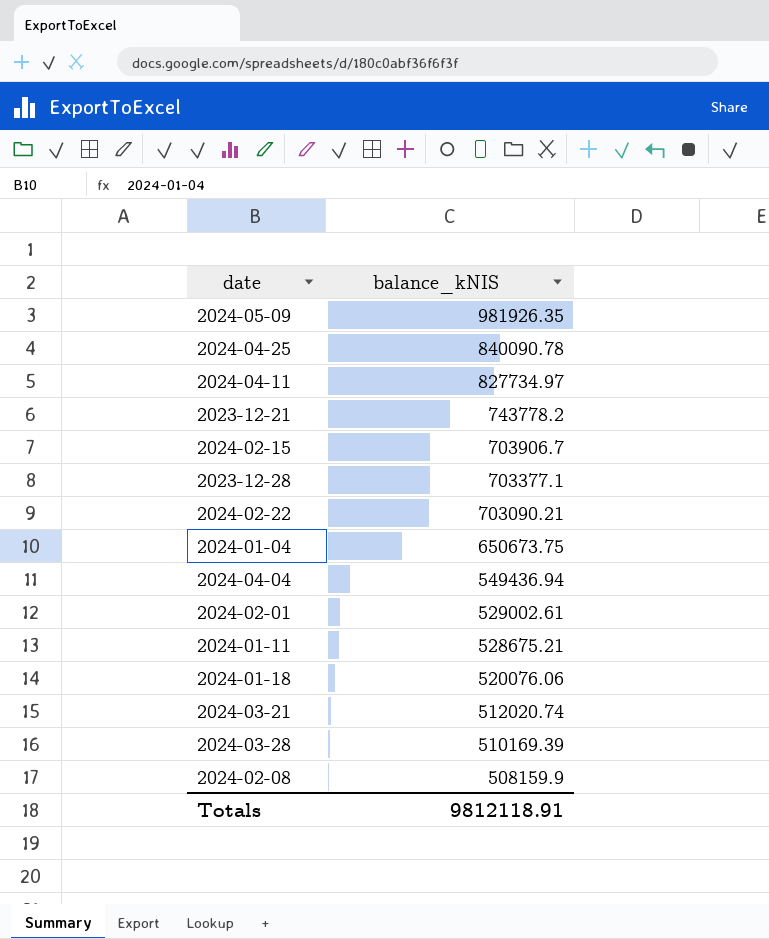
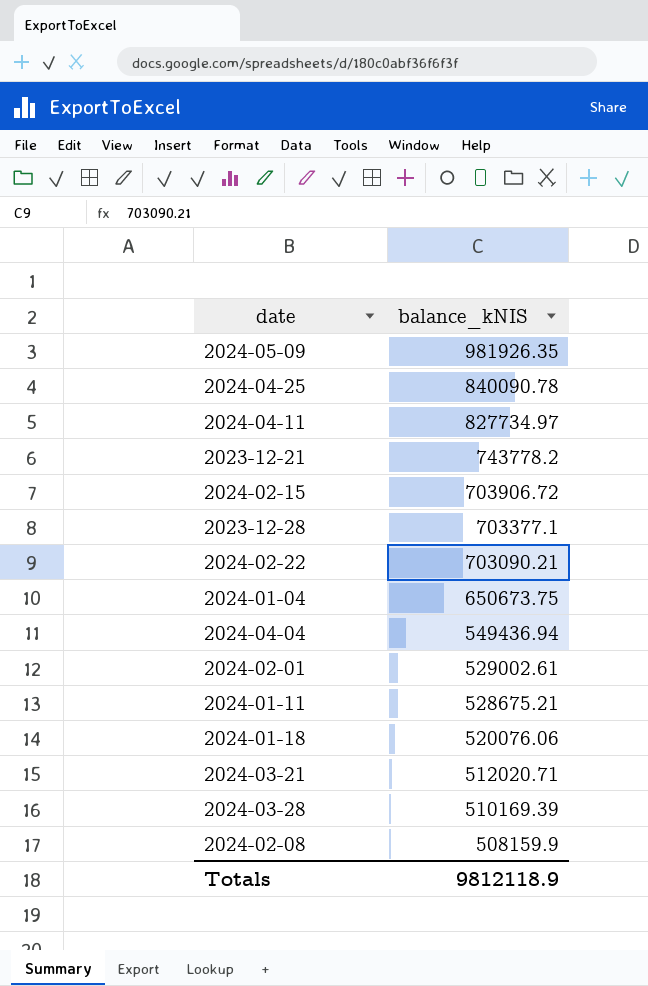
2024-02-15 | balance_kNIS: 703906.7 -> 703906.72
2024-03-21 | balance_kNIS: 512020.74 -> 512020.71
Totals | balance_kNIS: 9812118.91 -> 9812118.9

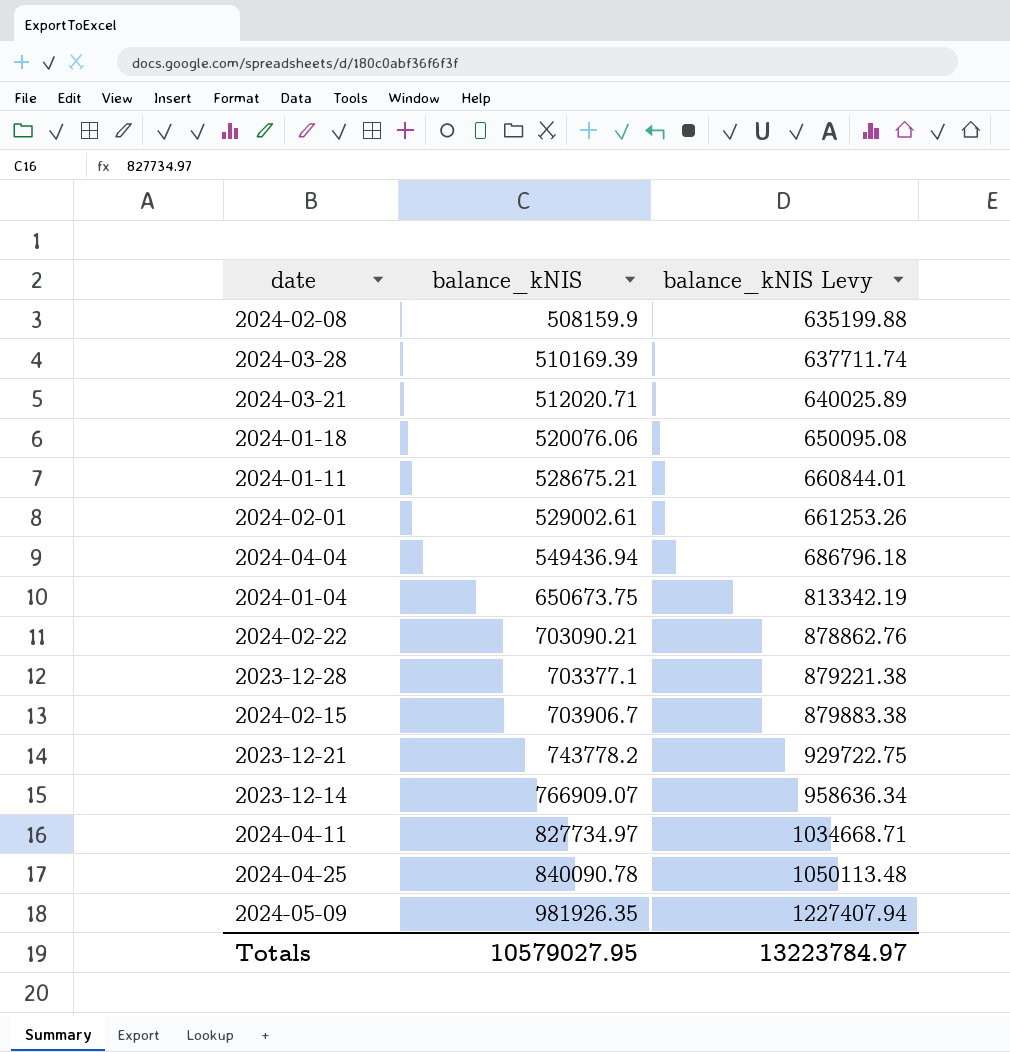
row order: balance_kNIS descending -> balance_kNIS ascending
column balance_kNIS Levy | formula: none -> [balance_kNIS] * 1.25
2024-02-15 | balance_kNIS: 703906.72 -> 703906.7
row 2023-12-14: none -> 766909.07 | 958636.34
Totals | balance_kNIS: 9812118.9 -> 10579027.95

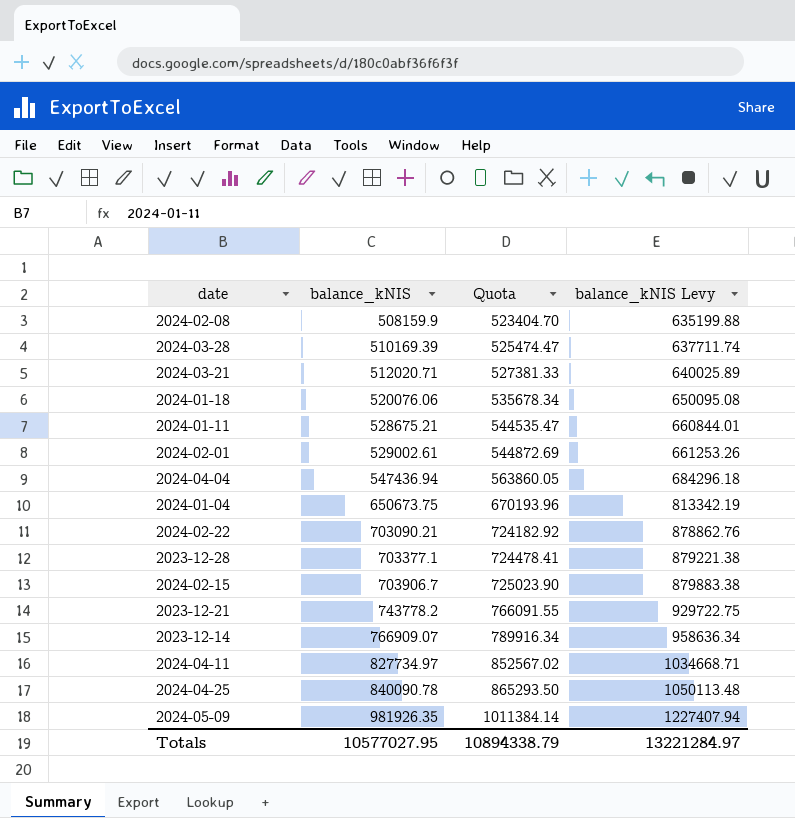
column Quota | formula: none -> [balance_kNIS] * 1.03
2024-04-04 | balance_kNIS: 549436.94 -> 547436.94
2024-04-04 | balance_kNIS Levy: 686796.18 -> 684296.18
Totals | balance_kNIS: 10579027.95 -> 10577027.95
Totals | balance_kNIS Levy: 13223784.97 -> 13221284.97

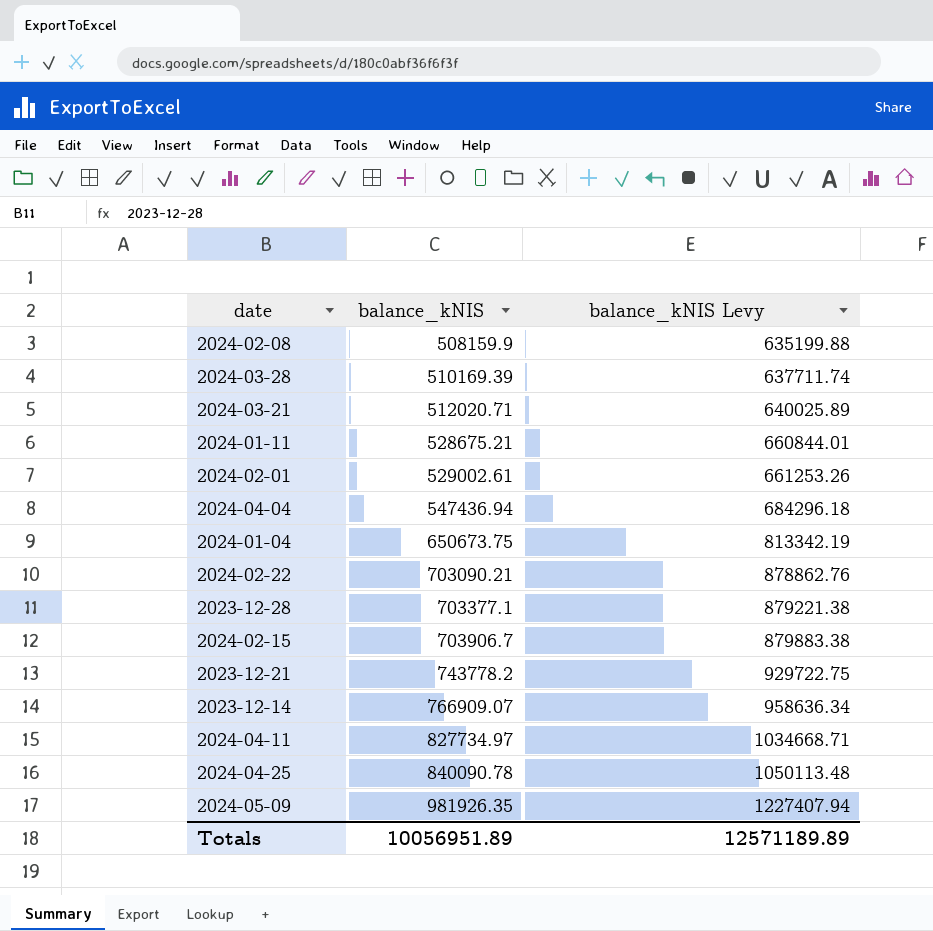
column Quota | formula: [balance_kNIS] * 1.03 -> none
row 2024-01-18: 520076.06 | 535678.34 | 650095.08 -> none
Totals | balance_kNIS: 10577027.95 -> 10056951.89
Totals | balance_kNIS Levy: 13221284.97 -> 12571189.89

